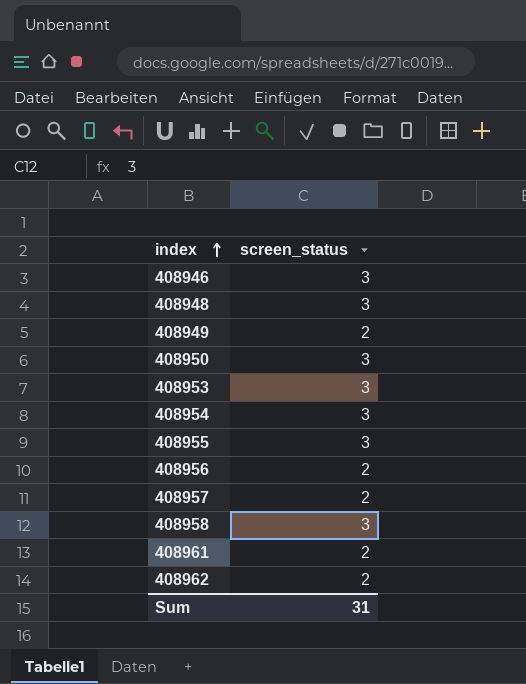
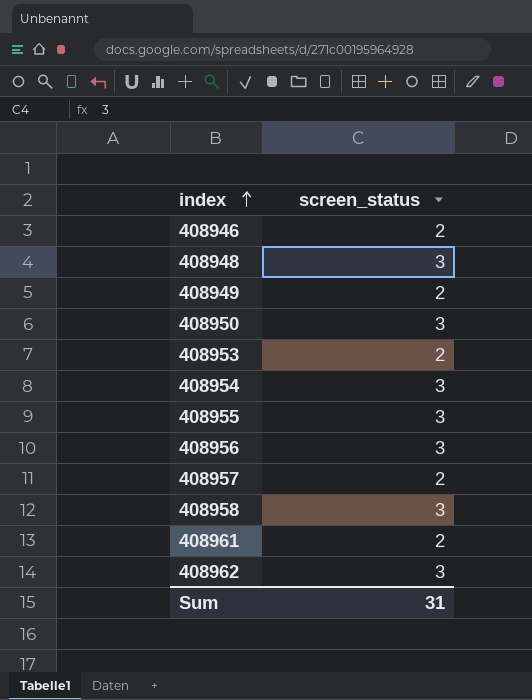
408946 | screen_status: 3 -> 2
408953 | screen_status: 3 -> 2
408956 | screen_status: 2 -> 3
408962 | screen_status: 2 -> 3

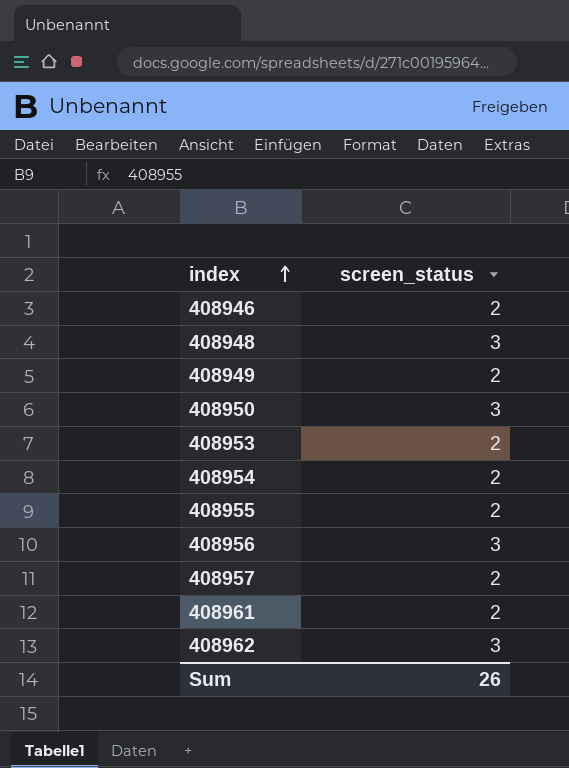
row 408958: 3 -> none
408954 | screen_status: 3 -> 2
408955 | screen_status: 3 -> 2
Sum | screen_status: 31 -> 26

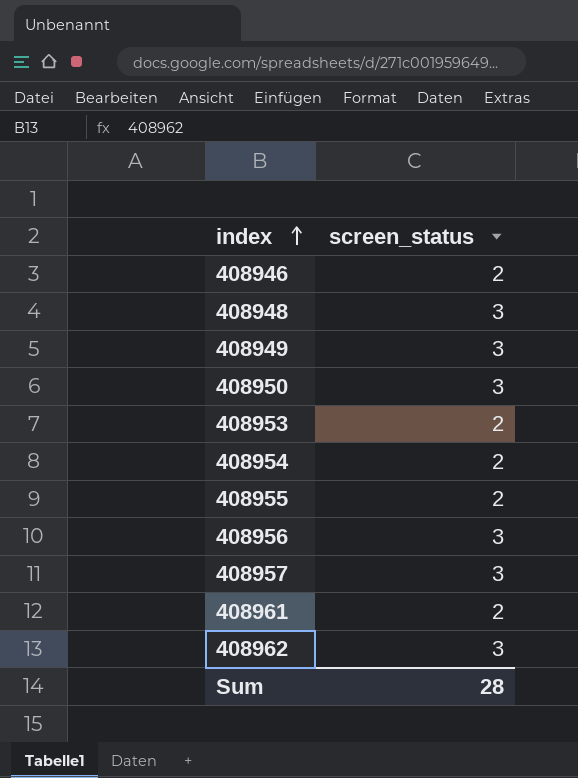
408949 | screen_status: 2 -> 3
408957 | screen_status: 2 -> 3
Sum | screen_status: 26 -> 28

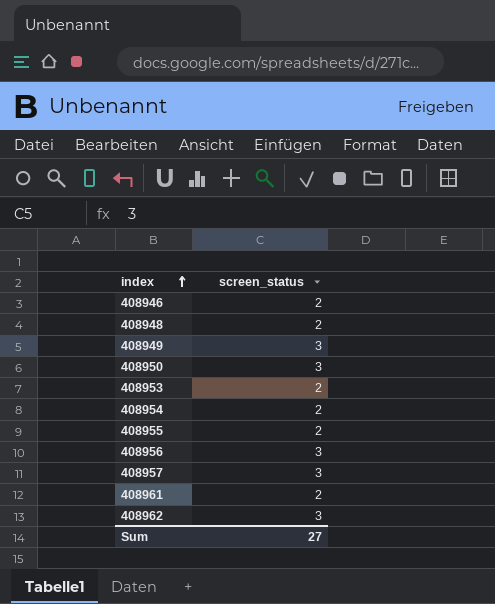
408948 | screen_status: 3 -> 2
Sum | screen_status: 28 -> 27

